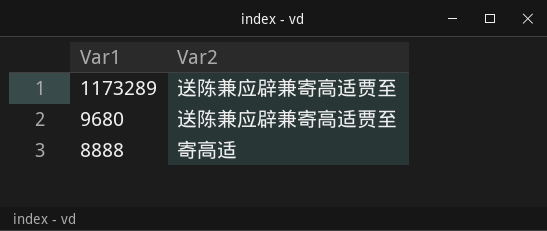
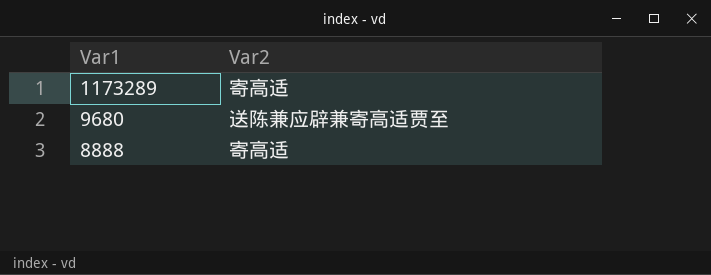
1173289 | Var2: 送陈兼应辟兼寄高适贾至 -> 寄高适

